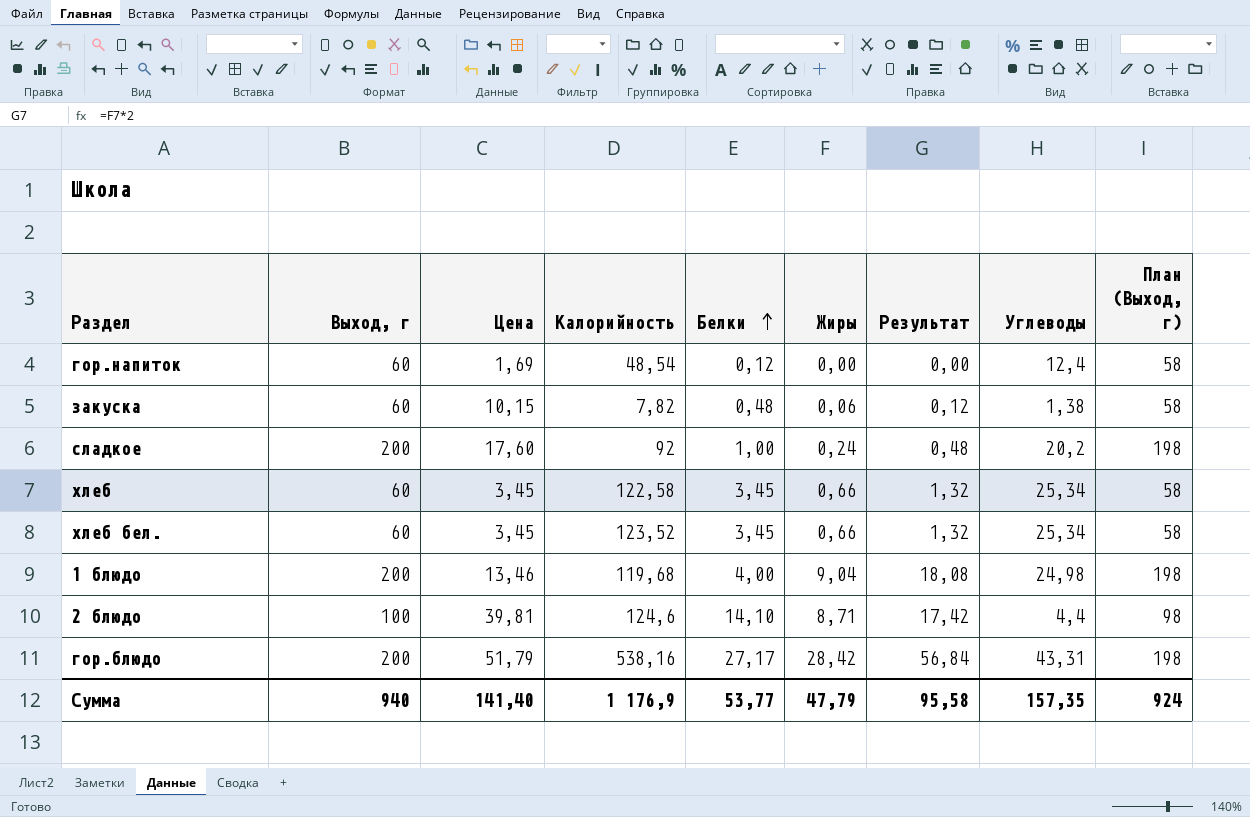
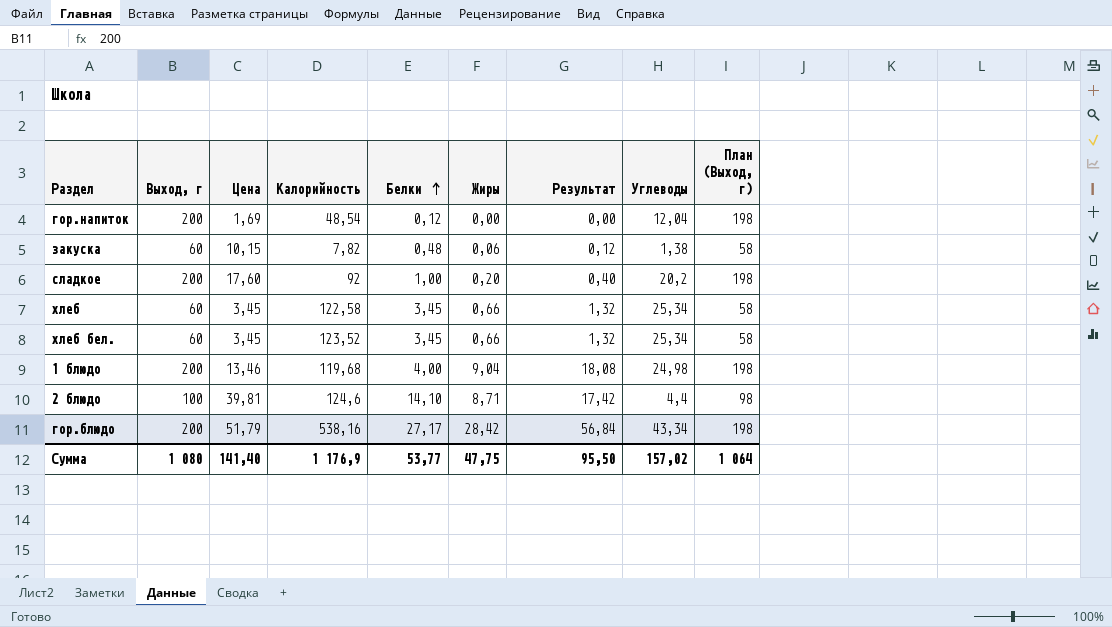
гор.напиток | Выход, г: 60 -> 200
гор.напиток | Углеводы: 12,4 -> 12,04
гор.напиток | План (Выход, г): 58 -> 198
сладкое | Жиры: 0,24 -> 0,20
сладкое | Результат: 0,48 -> 0,40
гор.блюдо | Углеводы: 43,31 -> 43,34
Сумма | Выход, г: 940 -> 1 080
Сумма | Жиры: 47,79 -> 47,75
Сумма | Результат: 95,58 -> 95,50
Сумма | Углеводы: 157,35 -> 157,02
Сумма | План (Выход, г): 924 -> 1 064

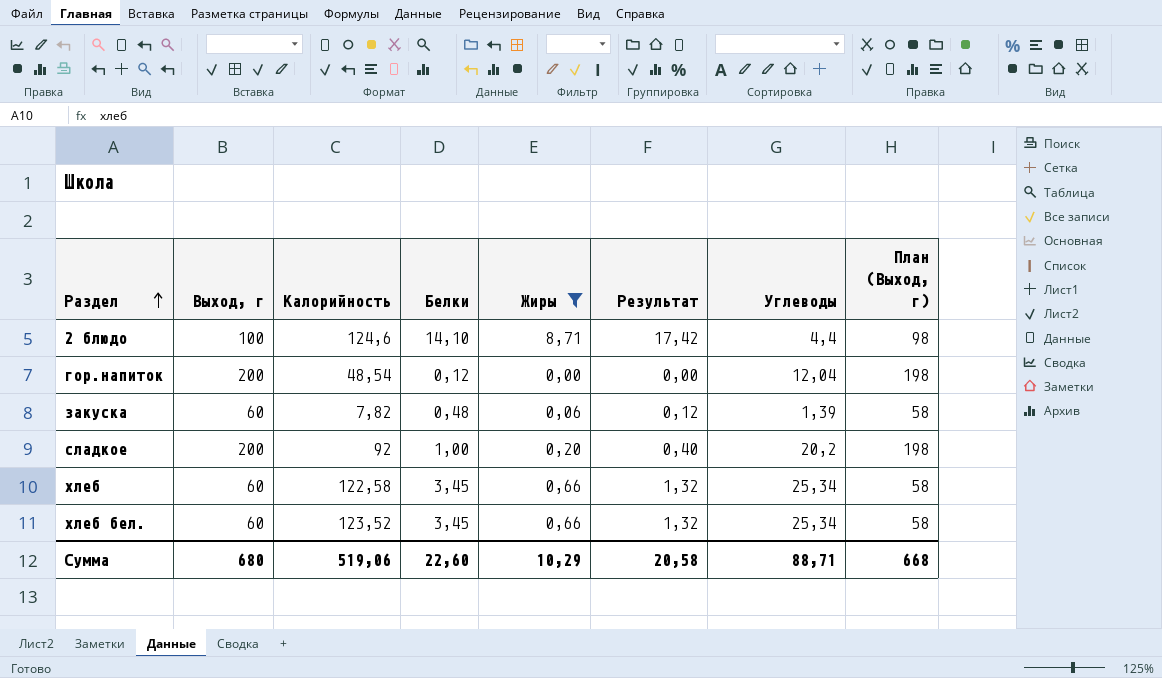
filter: none -> Жиры <= 8,71
row order: Белки ascending -> Раздел ascending
column Цена | position: 3 -> none
закуска | Углеводы: 1,38 -> 1,39
Сумма | Выход, г: 1 080 -> 680
Сумма | Калорийность: 1 176,9 -> 519,06
Сумма | Белки: 53,77 -> 22,60
Сумма | Жиры: 47,75 -> 10,29
Сумма | Результат: 95,50 -> 20,58
Сумма | Углеводы: 157,02 -> 88,71
Сумма | План (Выход, г): 1 064 -> 668

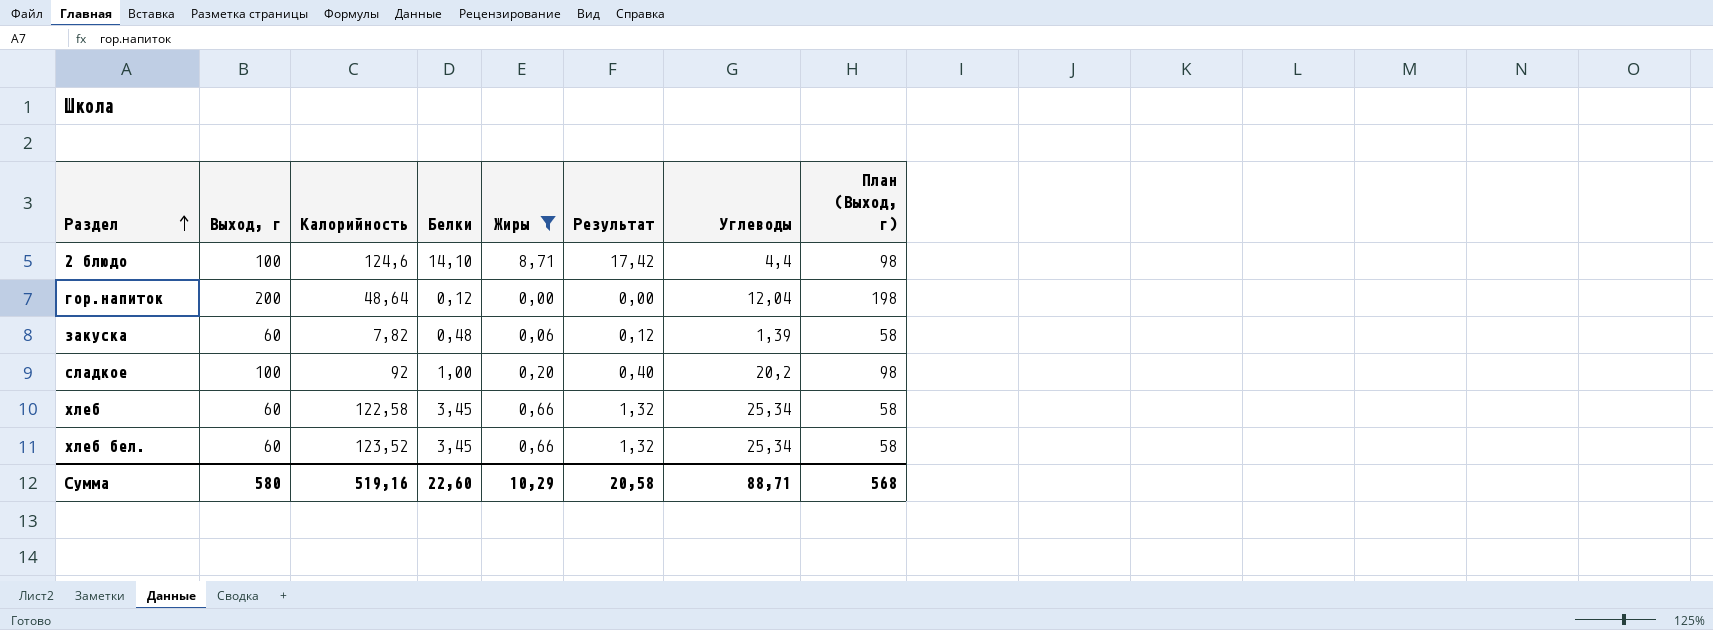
гор.напиток | Калорийность: 48,54 -> 48,64
сладкое | Выход, г: 200 -> 100
сладкое | План (Выход, г): 198 -> 98
Сумма | Выход, г: 680 -> 580
Сумма | Калорийность: 519,06 -> 519,16
Сумма | План (Выход, г): 668 -> 568

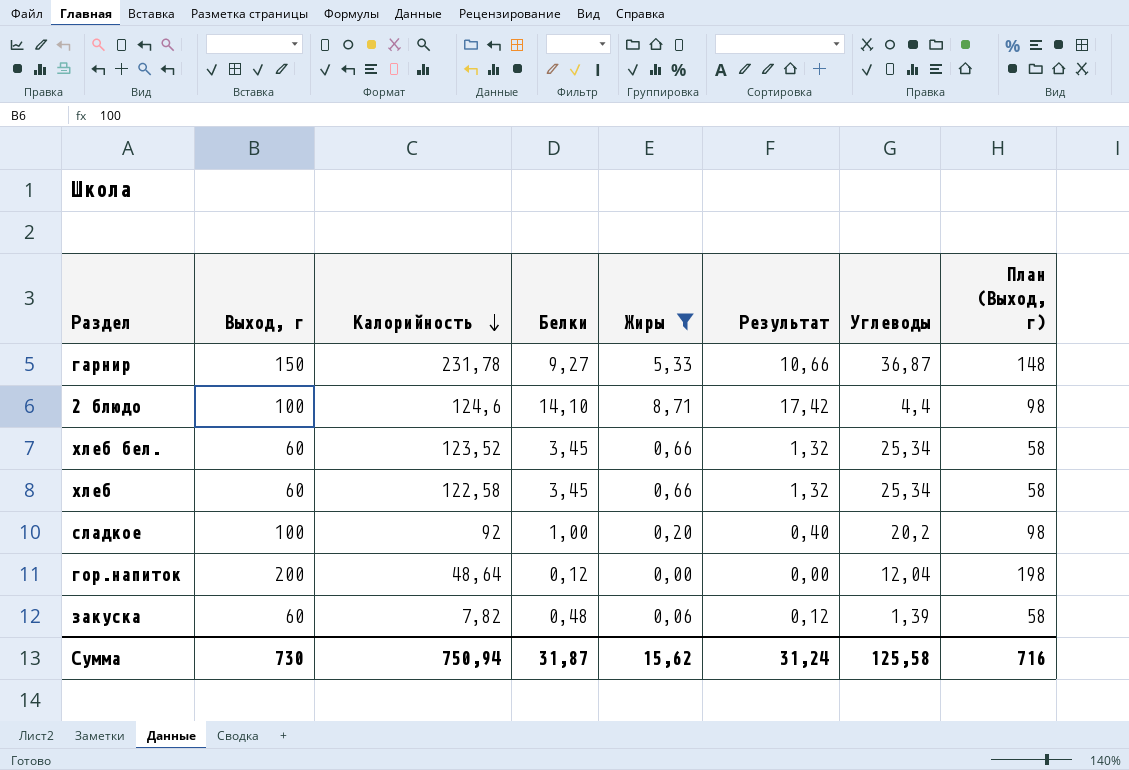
row order: Раздел ascending -> Калорийность descending
row гарнир: none -> 150 | 231,78 | 9,27 | 5,33 | 10,66 | 36,87 | 148
Сумма | Выход, г: 580 -> 730
Сумма | Калорийность: 519,16 -> 750,94
Сумма | Белки: 22,60 -> 31,87
Сумма | Жиры: 10,29 -> 15,62
Сумма | Результат: 20,58 -> 31,24
Сумма | Углеводы: 88,71 -> 125,58
Сумма | План (Выход, г): 568 -> 716

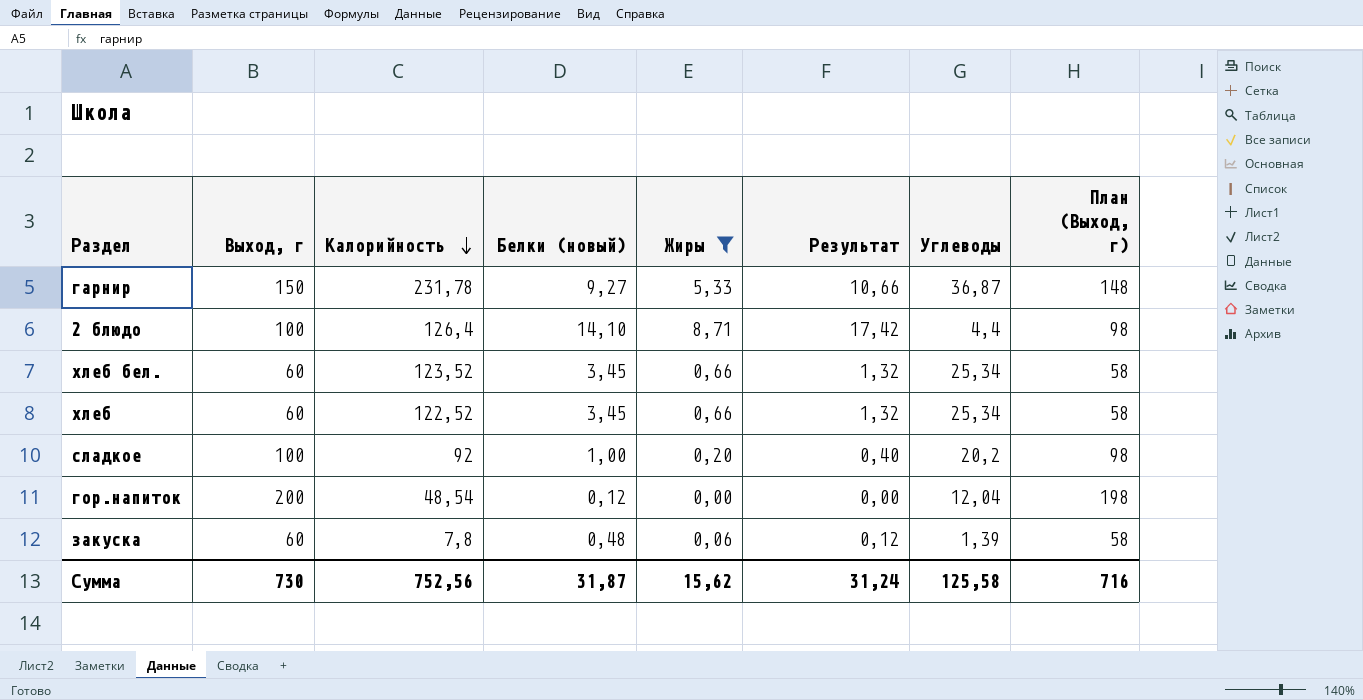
column name: Белки -> Белки (новый)
2 блюдо | Калорийность: 124,6 -> 126,4
хлеб | Калорийность: 122,58 -> 122,52
гор.напиток | Калорийность: 48,64 -> 48,54
закуска | Калорийность: 7,82 -> 7,8
Сумма | Калорийность: 750,94 -> 752,56

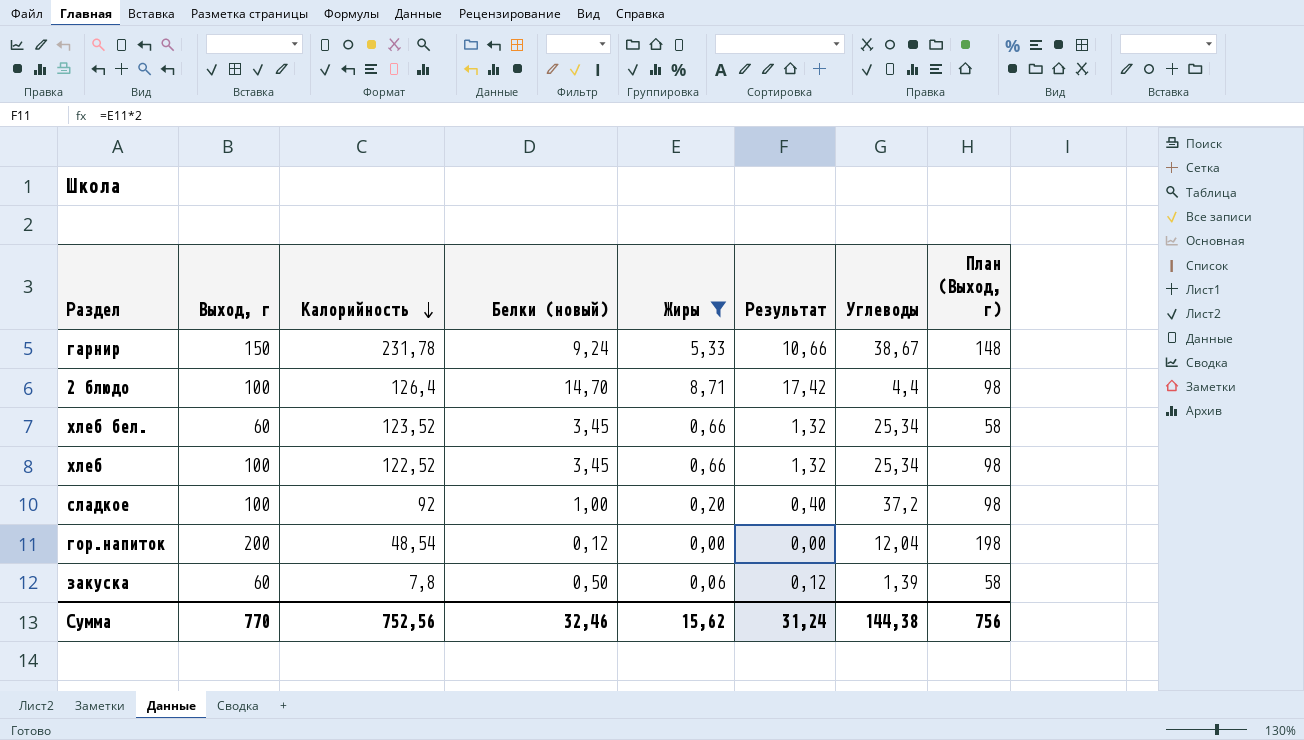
гарнир | Белки (новый): 9,27 -> 9,24
гарнир | Углеводы: 36,87 -> 38,67
2 блюдо | Белки (новый): 14,10 -> 14,70
хлеб | Выход, г: 60 -> 100
хлеб | План (Выход, г): 58 -> 98
сладкое | Углеводы: 20,2 -> 37,2
закуска | Белки (новый): 0,48 -> 0,50
Сумма | Выход, г: 730 -> 770
Сумма | Белки (новый): 31,87 -> 32,46
Сумма | Углеводы: 125,58 -> 144,38
Сумма | План (Выход, г): 716 -> 756

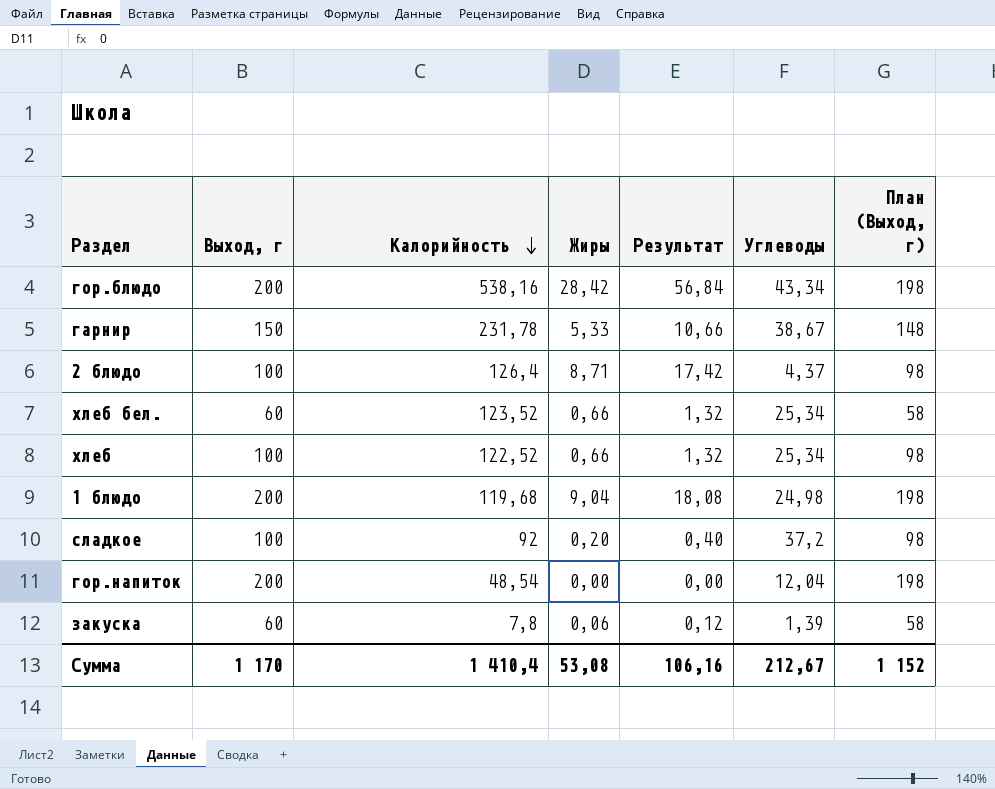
filter: Жиры <= 8,71 -> none
column Белки (новый) | position: 4 -> none
2 блюдо | Углеводы: 4,4 -> 4,37
Сумма | Выход, г: 770 -> 1 170
Сумма | Калорийность: 752,56 -> 1 410,4
Сумма | Жиры: 15,62 -> 53,08
Сумма | Результат: 31,24 -> 106,16
Сумма | Углеводы: 144,38 -> 212,67
Сумма | План (Выход, г): 756 -> 1 152

